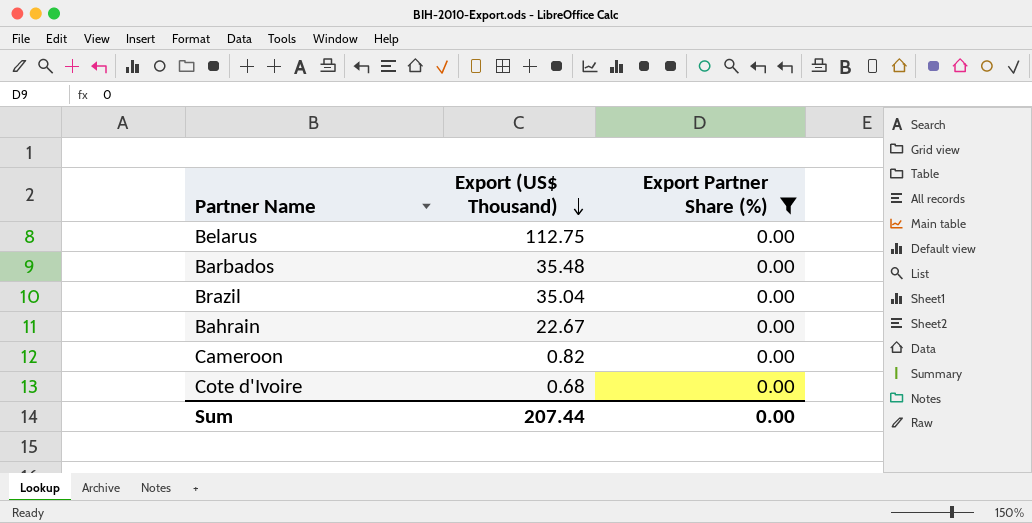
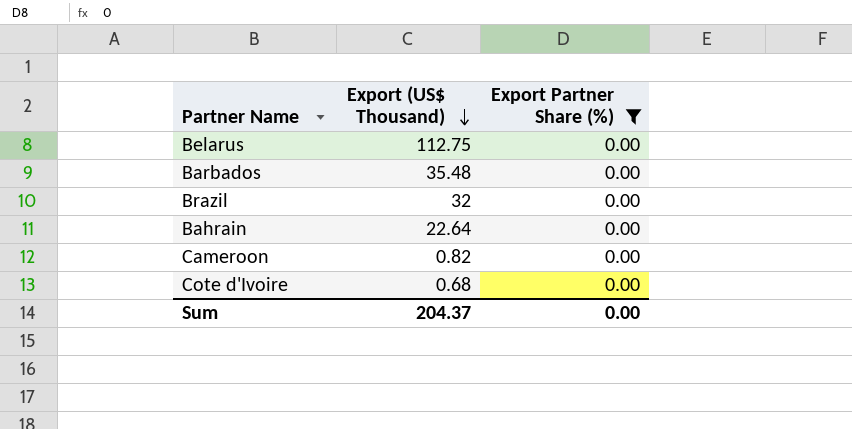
Brazil | Export (US$ Thousand): 35.04 -> 32
Bahrain | Export (US$ Thousand): 22.67 -> 22.64
Sum | Export (US$ Thousand): 207.44 -> 204.37

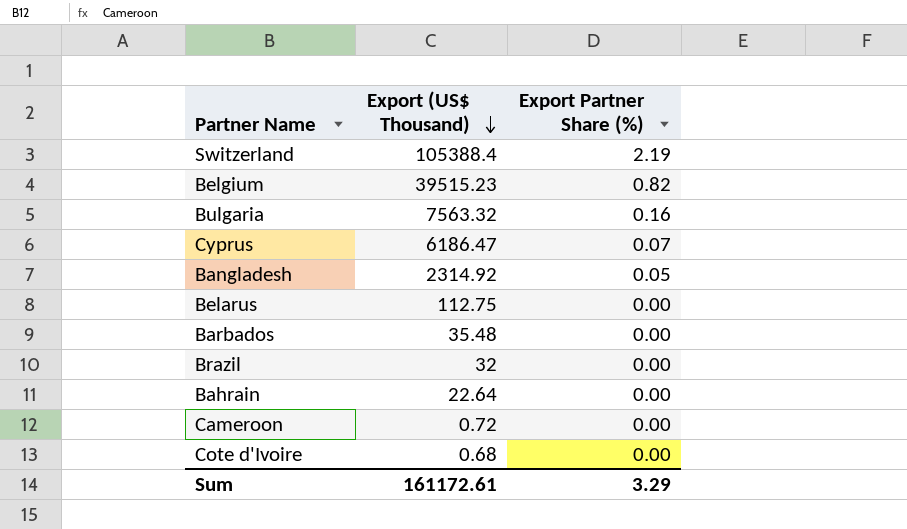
filter: Export Partner Share (%) = 0.00 -> none
Cameroon | Export (US$ Thousand): 0.82 -> 0.72
Sum | Export (US$ Thousand): 204.37 -> 161172.61
Sum | Export Partner Share (%): 0.00 -> 3.29

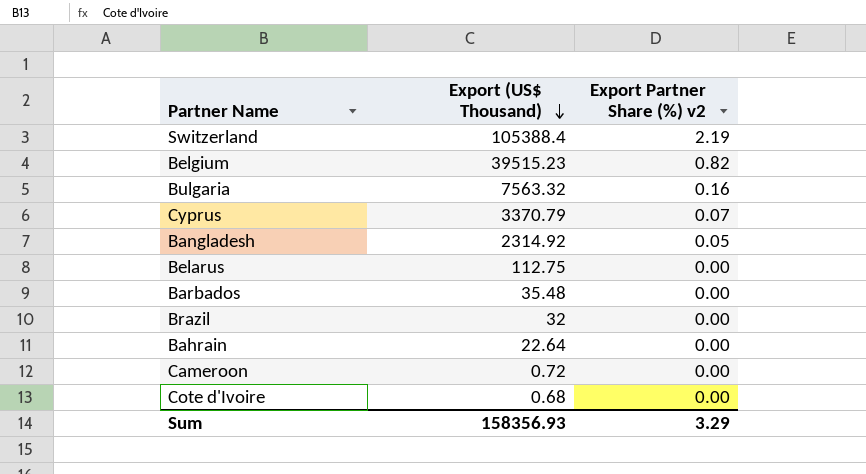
column name: Export Partner Share (%) -> Export Partner Share (%) v2
Cyprus | Export (US$ Thousand): 6186.47 -> 3370.79
Sum | Export (US$ Thousand): 161172.61 -> 158356.93

